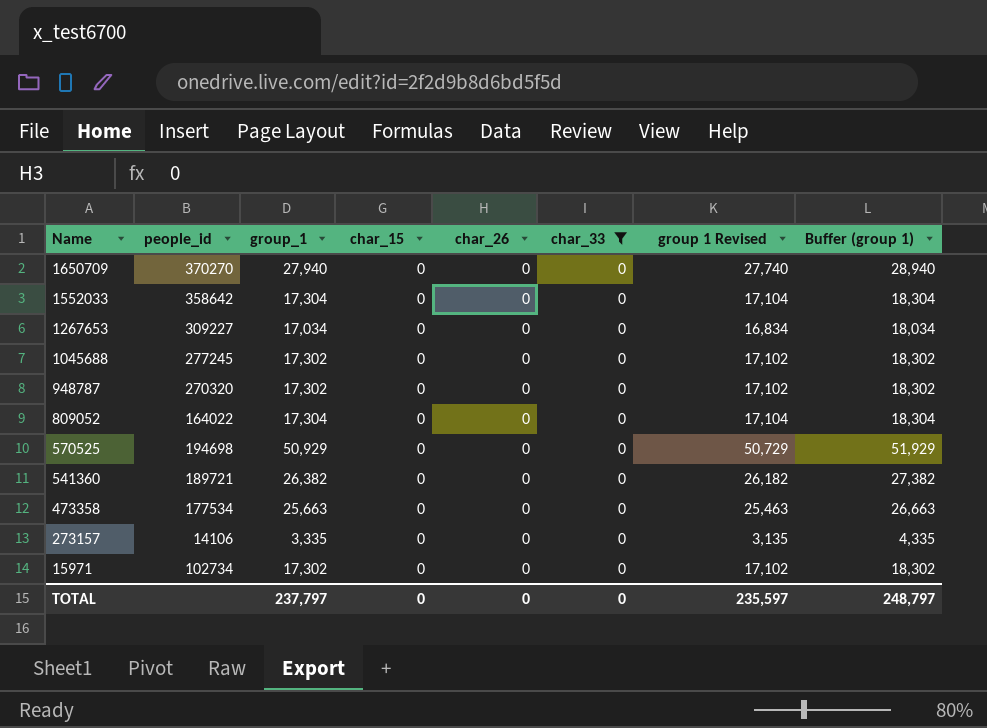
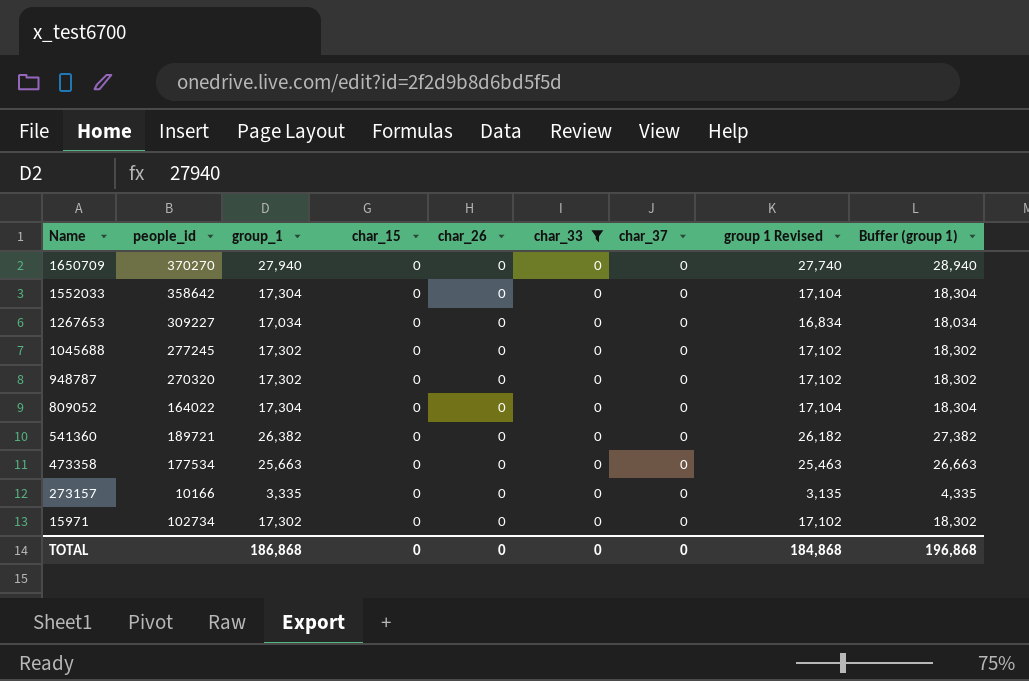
column char_37 | position: none -> 7
row 570525: 194698 | 50,929 | 0 | 0 | 0 | 50,729 | 51,929 -> none
273157 | people_id: 14106 -> 10166
TOTAL | group_1: 237,797 -> 186,868
TOTAL | group 1 Revised: 235,597 -> 184,868
TOTAL | Buffer (group 1): 248,797 -> 196,868

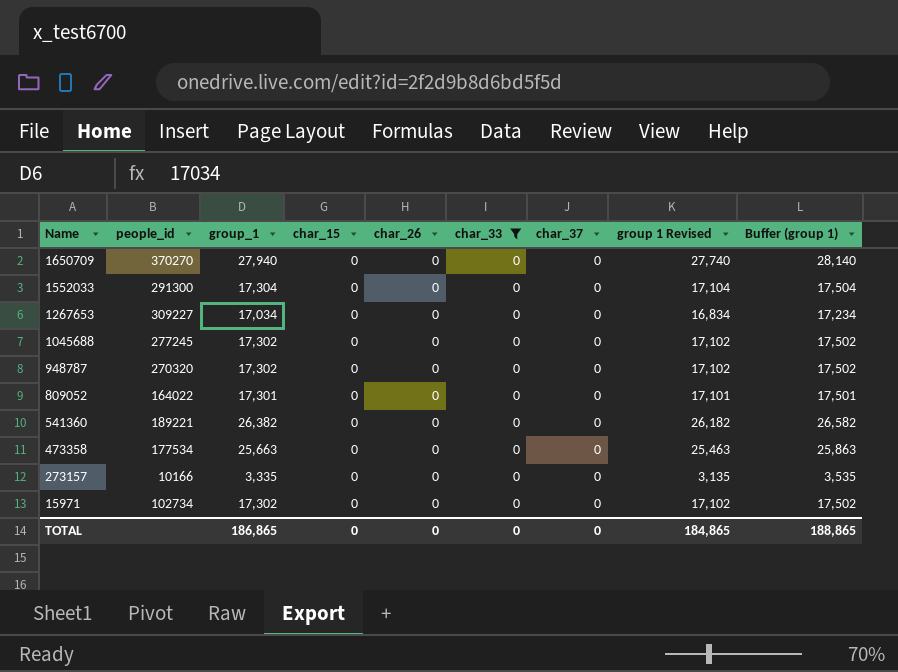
column Buffer (group 1) | formula: [group_1] + 1000 -> [group_1] + 200
1552033 | people_id: 358642 -> 291300
809052 | group_1: 17,304 -> 17,301
809052 | group 1 Revised: 17,104 -> 17,101
541360 | people_id: 189721 -> 189221
TOTAL | group_1: 186,868 -> 186,865
TOTAL | group 1 Revised: 184,868 -> 184,865
TOTAL | Buffer (group 1): 196,868 -> 188,865

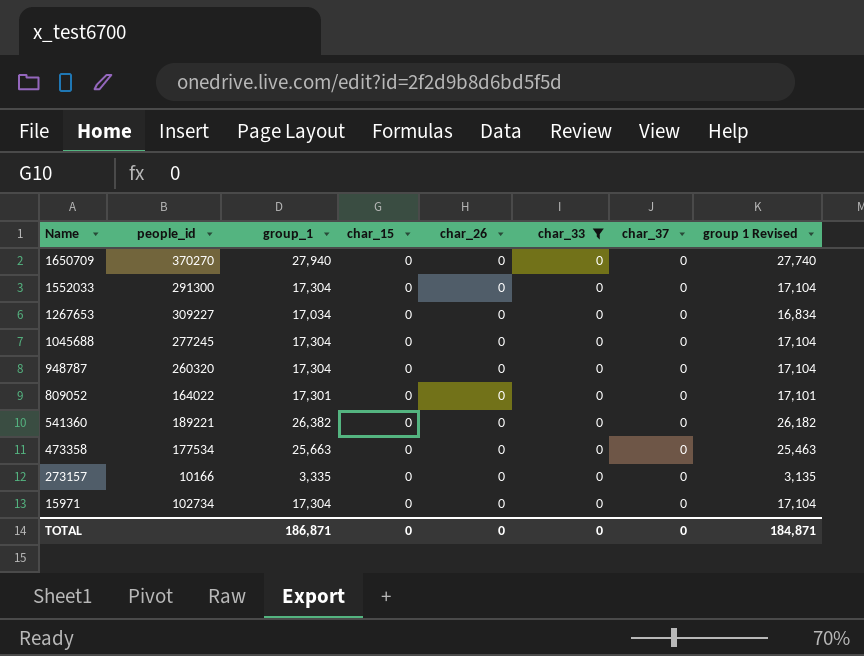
column Buffer (group 1) | formula: [group_1] + 200 -> none
1045688 | group_1: 17,302 -> 17,304
1045688 | group 1 Revised: 17,102 -> 17,104
948787 | people_id: 270320 -> 260320
948787 | group_1: 17,302 -> 17,304
948787 | group 1 Revised: 17,102 -> 17,104
15971 | group_1: 17,302 -> 17,304
15971 | group 1 Revised: 17,102 -> 17,104
TOTAL | group_1: 186,865 -> 186,871
TOTAL | group 1 Revised: 184,865 -> 184,871

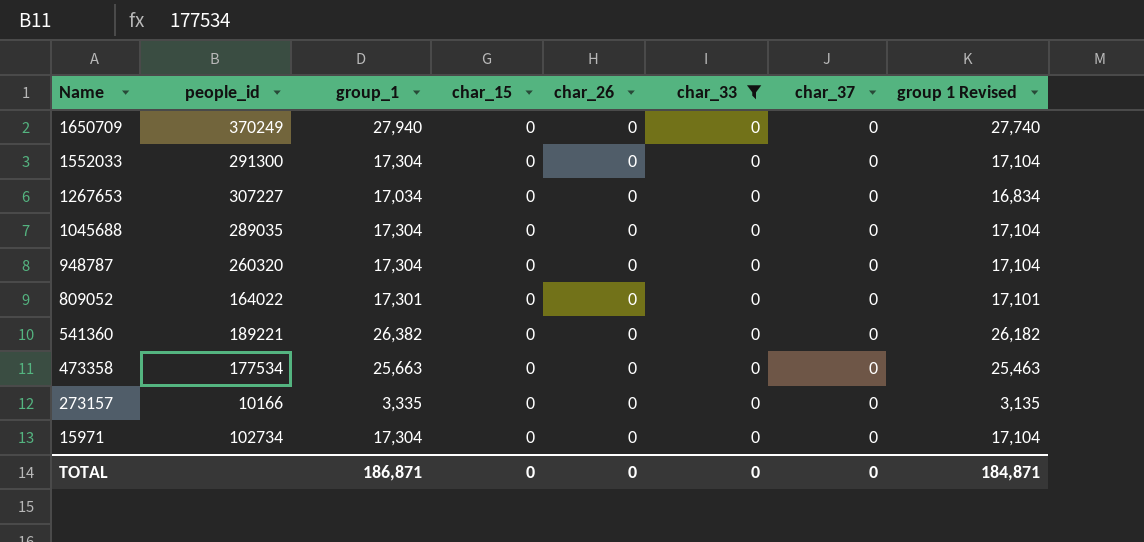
1650709 | people_id: 370270 -> 370249
1267653 | people_id: 309227 -> 307227
1045688 | people_id: 277245 -> 289035

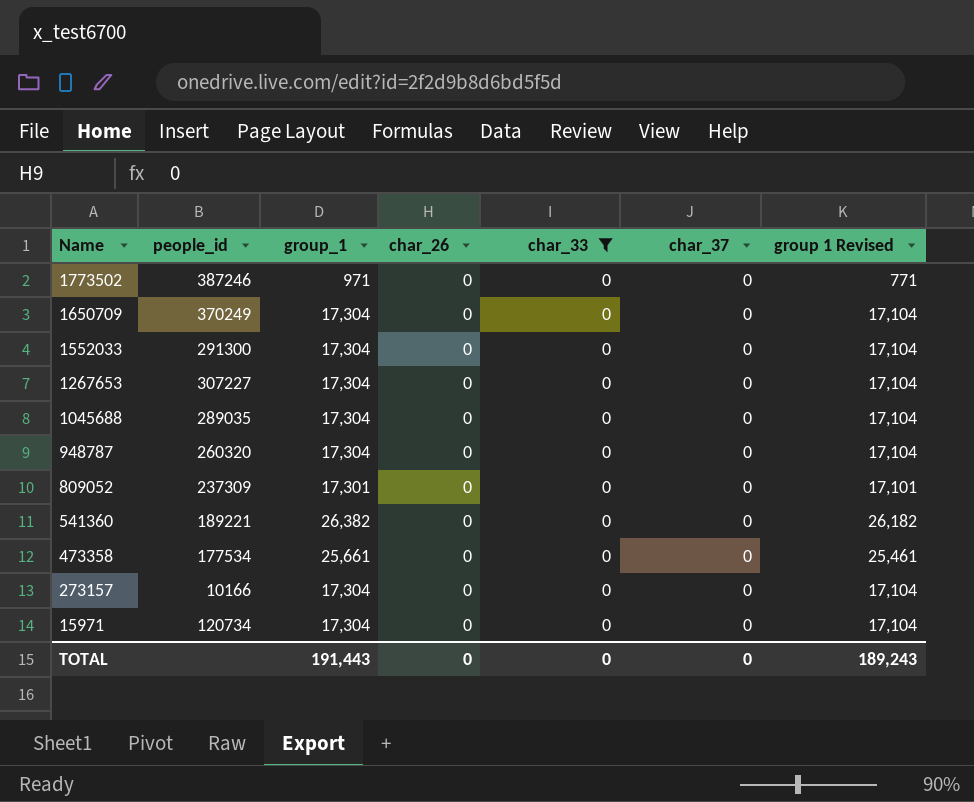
column char_15 | position: 4 -> none
row 1773502: none -> 387246 | 971 | 0 | 0 | 0 | 771
1650709 | group_1: 27,940 -> 17,304
1650709 | group 1 Revised: 27,740 -> 17,104
1267653 | group_1: 17,034 -> 17,304
1267653 | group 1 Revised: 16,834 -> 17,104
809052 | people_id: 164022 -> 237309
473358 | group_1: 25,663 -> 25,661
473358 | group 1 Revised: 25,463 -> 25,461
273157 | group_1: 3,335 -> 17,304
273157 | group 1 Revised: 3,135 -> 17,104
15971 | people_id: 102734 -> 120734
TOTAL | group_1: 186,871 -> 191,443
TOTAL | group 1 Revised: 184,871 -> 189,243

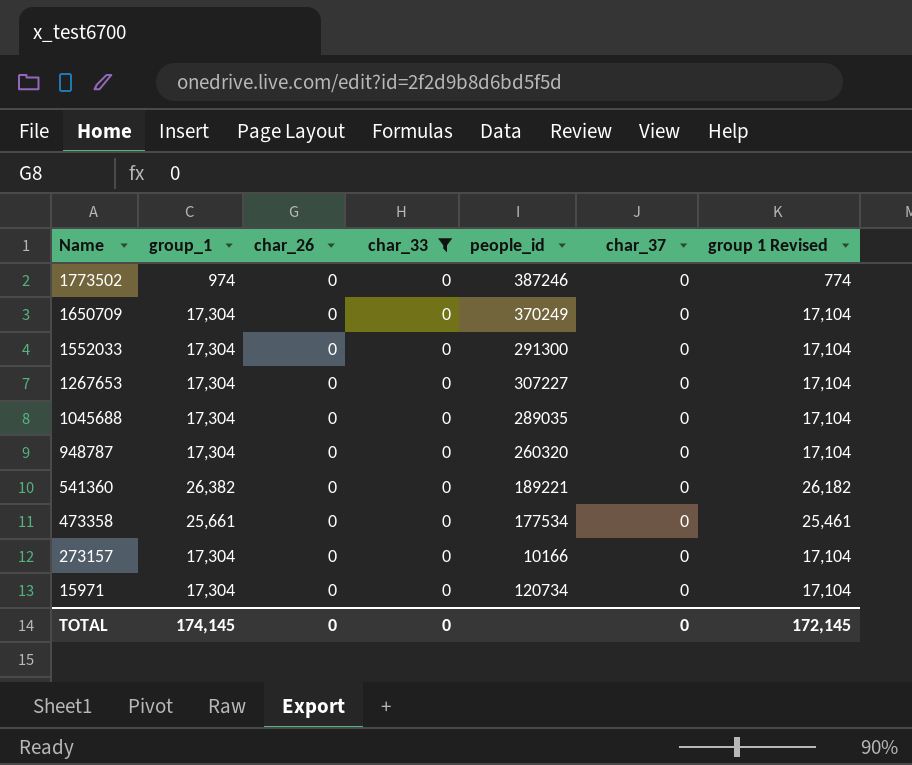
column people_id | position: 2 -> 5
row 809052: 237309 | 17,301 | 0 | 0 | 0 | 17,101 -> none
1773502 | group_1: 971 -> 974
1773502 | group 1 Revised: 771 -> 774
TOTAL | group_1: 191,443 -> 174,145
TOTAL | group 1 Revised: 189,243 -> 172,145

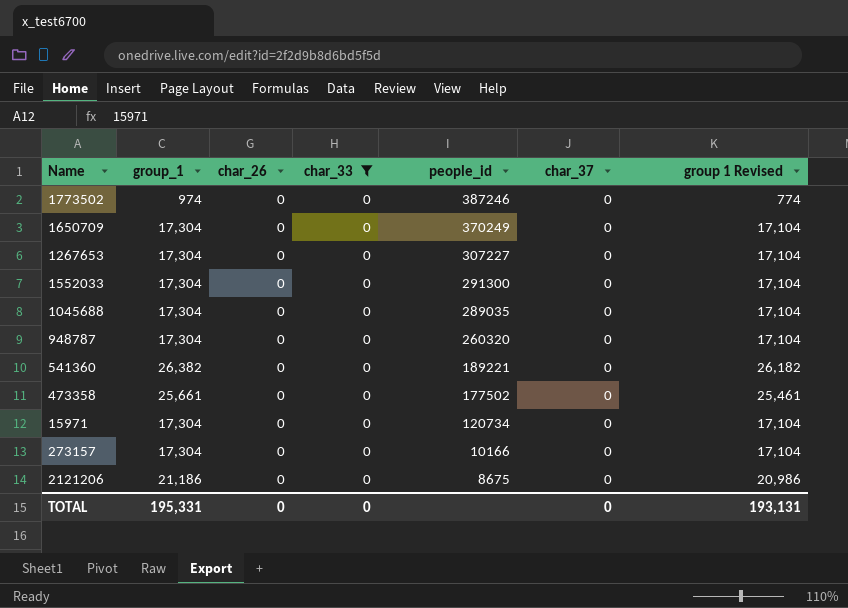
row order: Name descending -> people_id descending
473358 | people_id: 177534 -> 177502
row 2121206: none -> 21,186 | 0 | 0 | 8675 | 0 | 20,986
TOTAL | group_1: 174,145 -> 195,331
TOTAL | group 1 Revised: 172,145 -> 193,131

